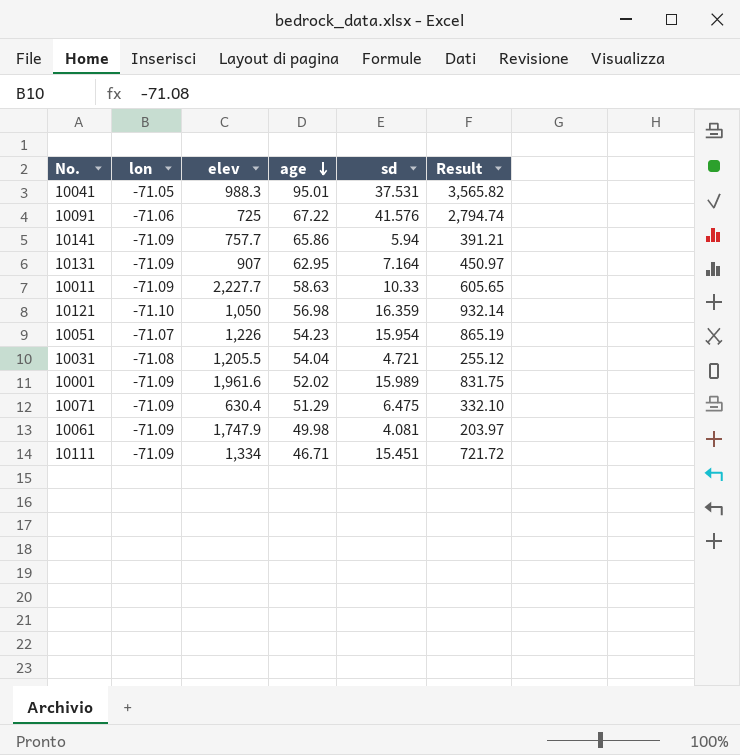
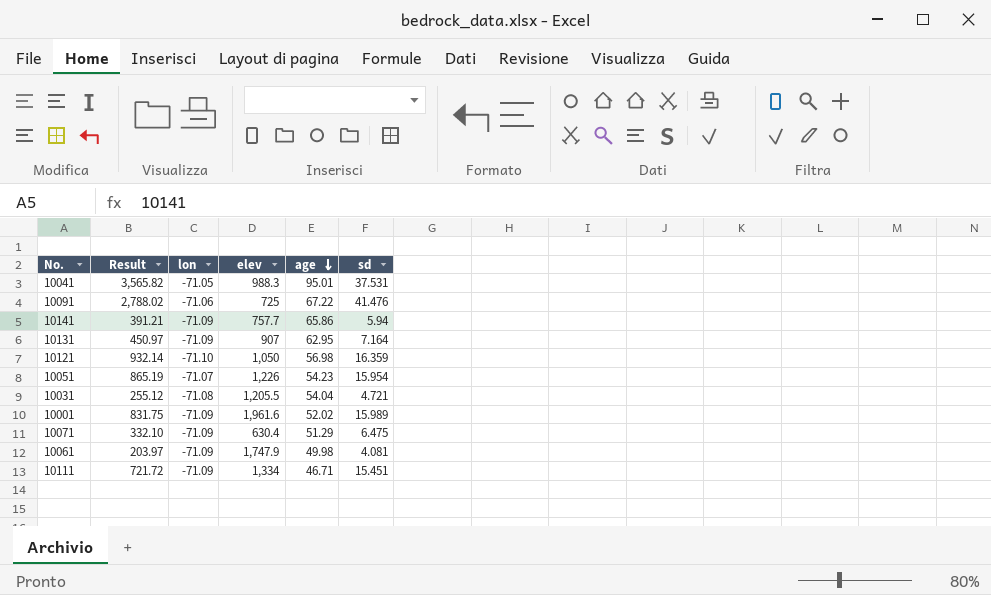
column Result | position: 6 -> 2
row 10011: -71.09 | 2,227.7 | 58.63 | 10.33 | 605.65 -> none
10091 | Result: 2,794.74 -> 2,788.02
10091 | sd: 41.576 -> 41.476

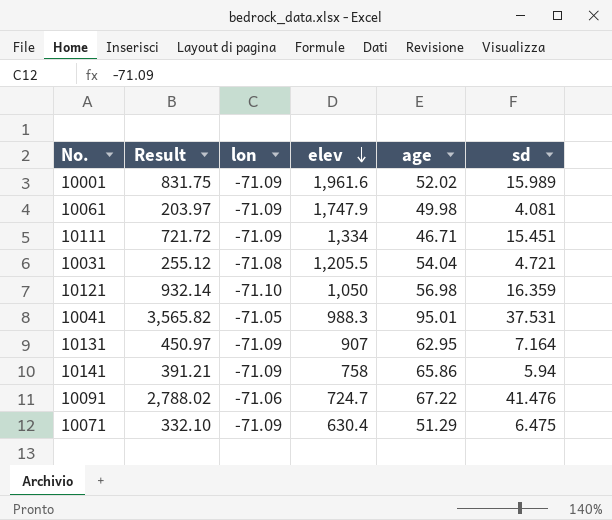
row order: age descending -> elev descending
row 10051: 865.19 | -71.07 | 1,226 | 54.23 | 15.954 -> none
10141 | elev: 757.7 -> 758
10091 | elev: 725 -> 724.7

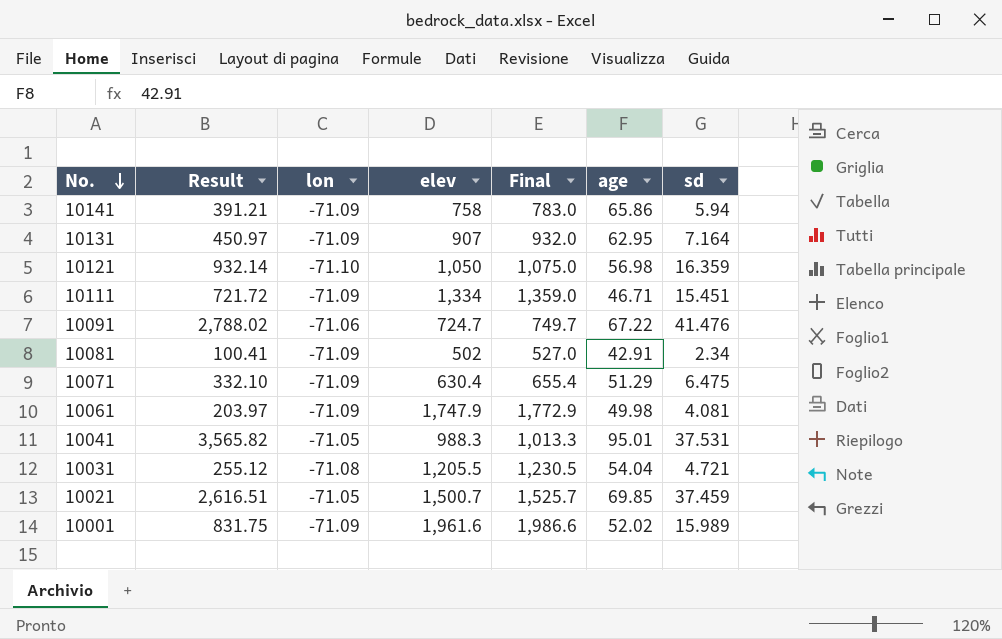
row order: elev descending -> No. descending
column Final | formula: none -> [elev] + 25
row 10081: none -> 100.41 | -71.09 | 502 | 527.0 | 42.91 | 2.34
row 10021: none -> 2,616.51 | -71.05 | 1,500.7 | 1,525.7 | 69.85 | 37.459

